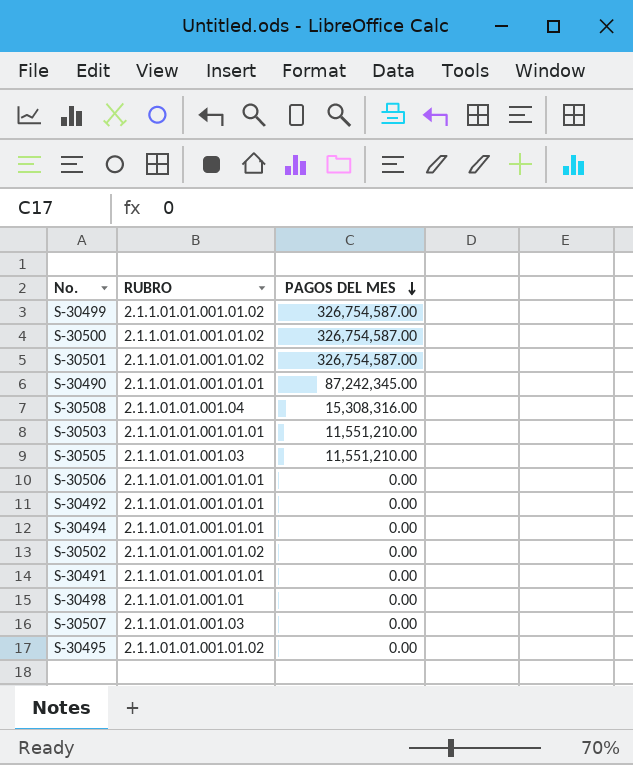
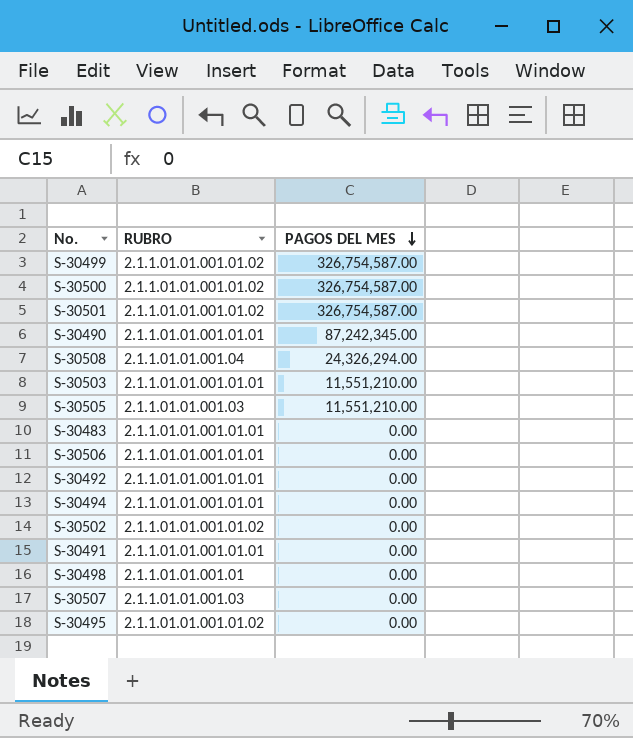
S-30508 | PAGOS DEL MES: 15,308,316.00 -> 24,326,294.00
row S-30483: none -> 2.1.1.01.01.001.01.01 | 0.00

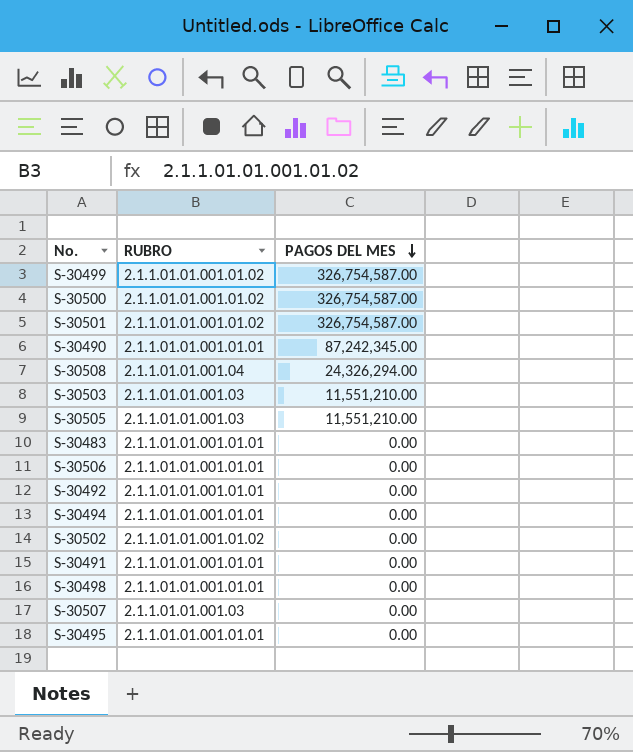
S-30503 | RUBRO: 2.1.1.01.01.001.01.01 -> 2.1.1.01.01.001.03
S-30498 | RUBRO: 2.1.1.01.01.001.01 -> 2.1.1.01.01.001.01.01
S-30495 | RUBRO: 2.1.1.01.01.001.01.02 -> 2.1.1.01.01.001.01.01

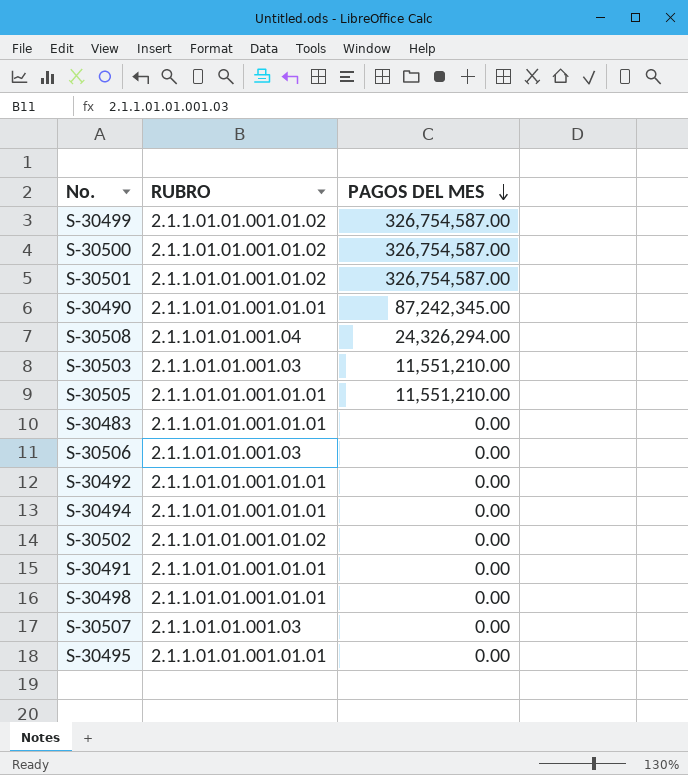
S-30505 | RUBRO: 2.1.1.01.01.001.03 -> 2.1.1.01.01.001.01.01
S-30506 | RUBRO: 2.1.1.01.01.001.01.01 -> 2.1.1.01.01.001.03

